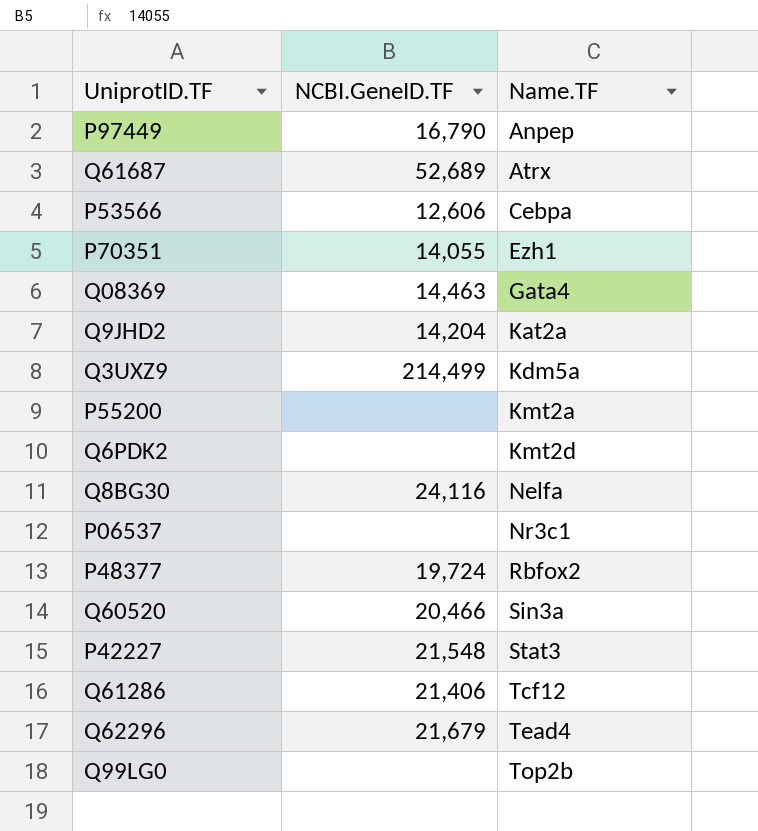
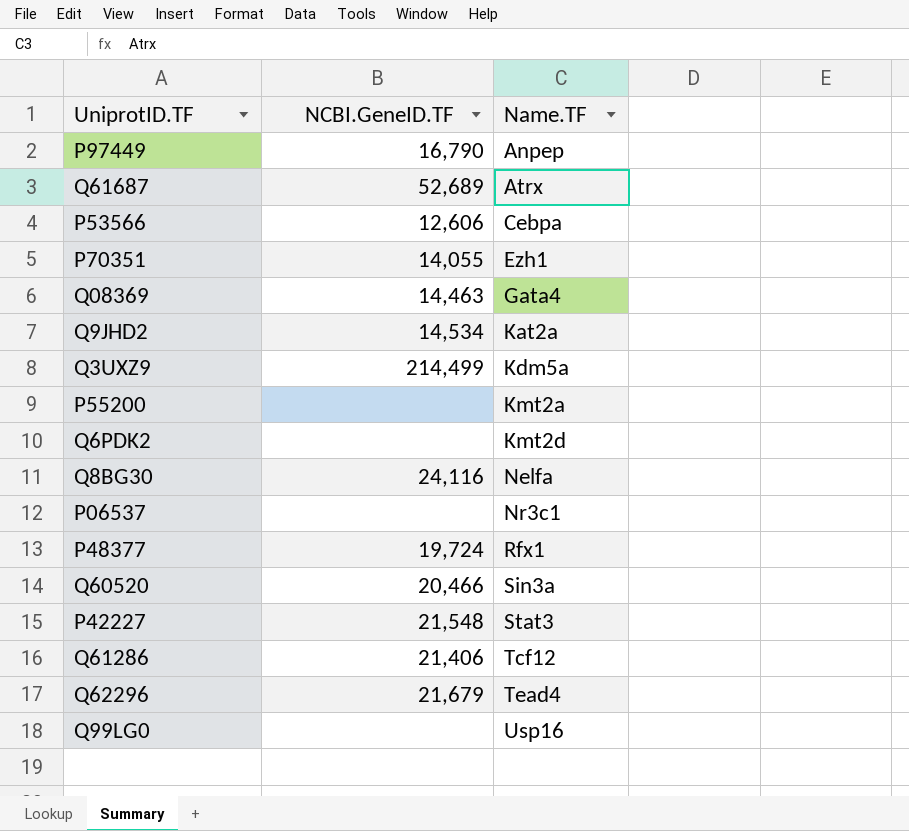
Q9JHD2 | NCBI.GeneID.TF: 14,204 -> 14,534
P48377 | Name.TF: Rbfox2 -> Rfx1
Q99LG0 | Name.TF: Top2b -> Usp16

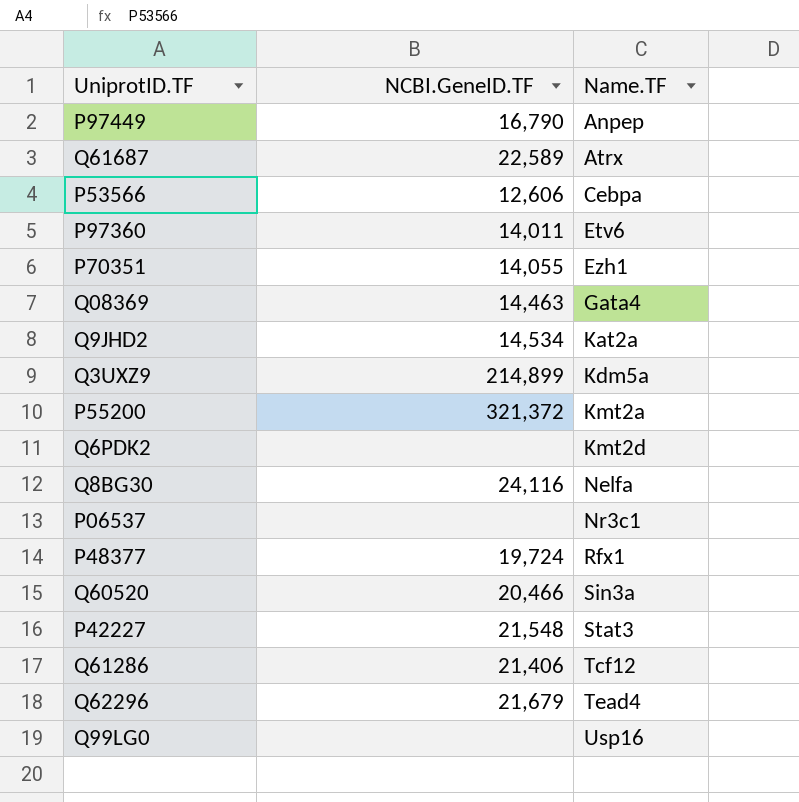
Q61687 | NCBI.GeneID.TF: 52,689 -> 22,589
row P97360: none -> 14,011 | Etv6
Q3UXZ9 | NCBI.GeneID.TF: 214,499 -> 214,899
P55200 | NCBI.GeneID.TF: none -> 321,372

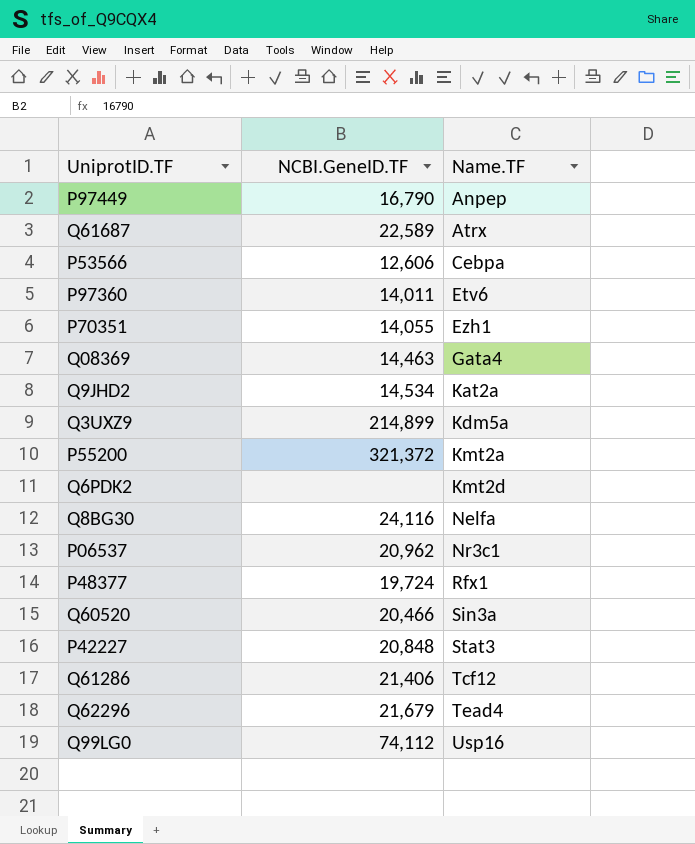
P06537 | NCBI.GeneID.TF: none -> 20,962
P42227 | NCBI.GeneID.TF: 21,548 -> 20,848
Q99LG0 | NCBI.GeneID.TF: none -> 74,112

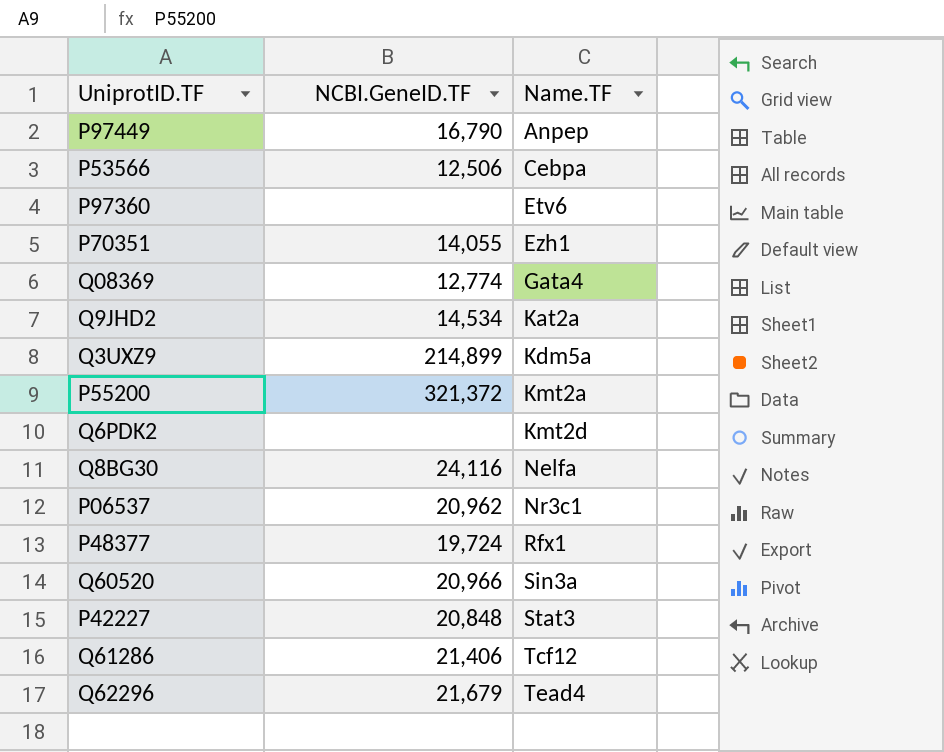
row Q61687: 22,589 | Atrx -> none
row Q99LG0: 74,112 | Usp16 -> none
P53566 | NCBI.GeneID.TF: 12,606 -> 12,506
P97360 | NCBI.GeneID.TF: 14,011 -> none
Q08369 | NCBI.GeneID.TF: 14,463 -> 12,774
Q60520 | NCBI.GeneID.TF: 20,466 -> 20,966

